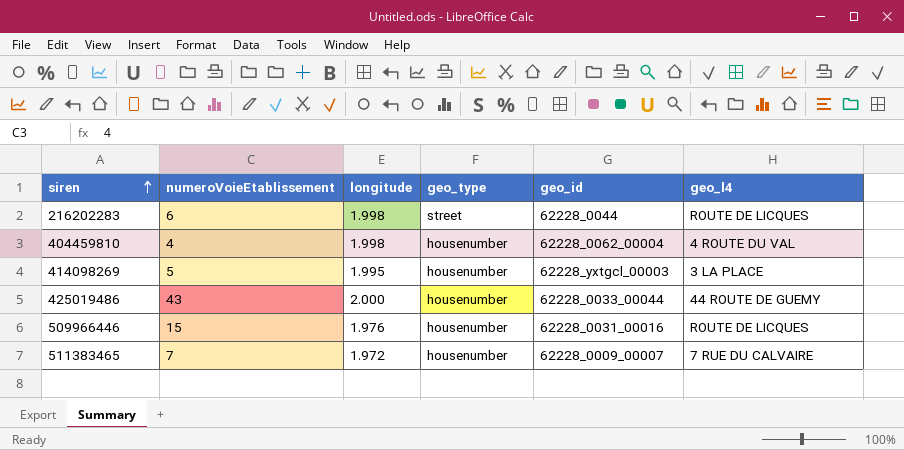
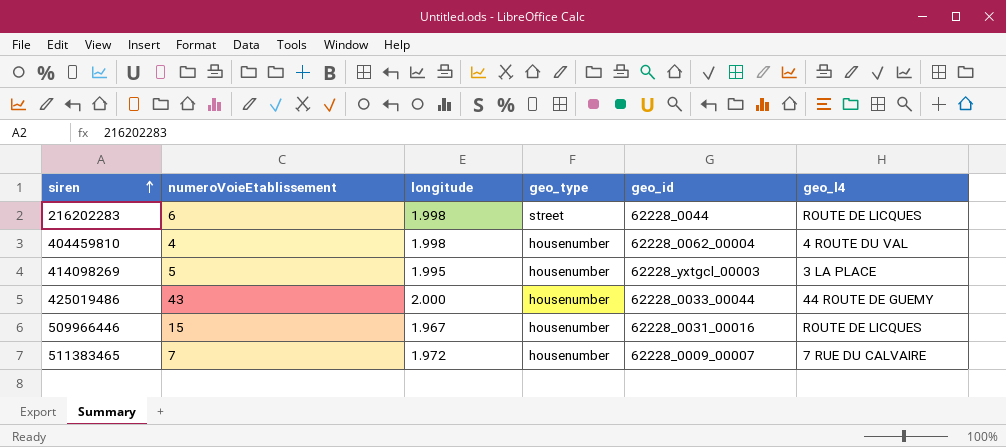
509966446 | longitude: 1.976 -> 1.967

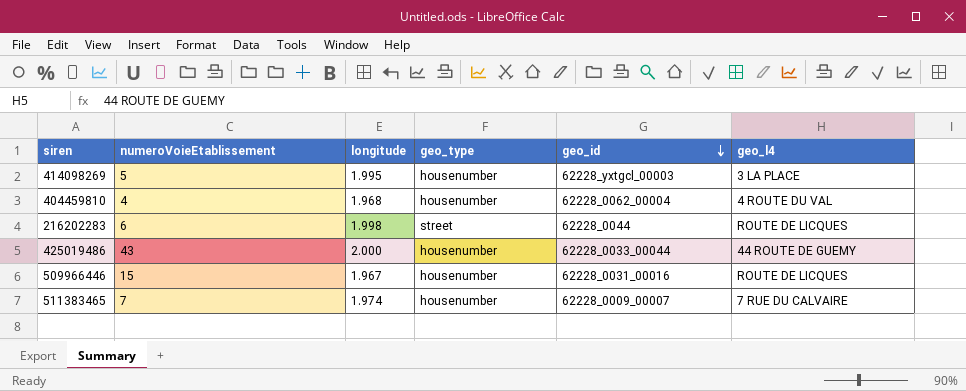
row order: siren ascending -> geo_id descending
404459810 | longitude: 1.998 -> 1.968
511383465 | longitude: 1.972 -> 1.974

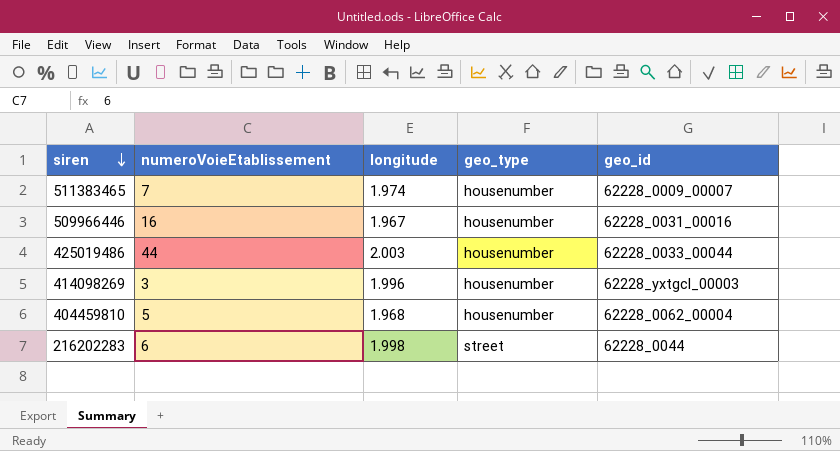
row order: geo_id descending -> siren descending
column geo_l4 | position: 6 -> none
509966446 | numeroVoieEtablissement: 15 -> 16
425019486 | numeroVoieEtablissement: 43 -> 44
425019486 | longitude: 2.000 -> 2.003
414098269 | numeroVoieEtablissement: 5 -> 3
414098269 | longitude: 1.995 -> 1.996
404459810 | numeroVoieEtablissement: 4 -> 5

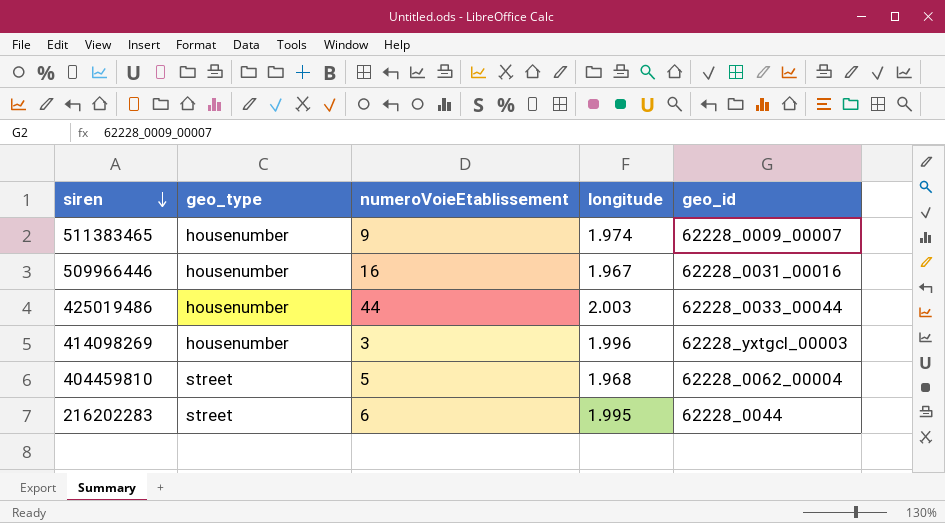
column geo_type | position: 4 -> 2
511383465 | numeroVoieEtablissement: 7 -> 9
404459810 | geo_type: housenumber -> street
216202283 | longitude: 1.998 -> 1.995

